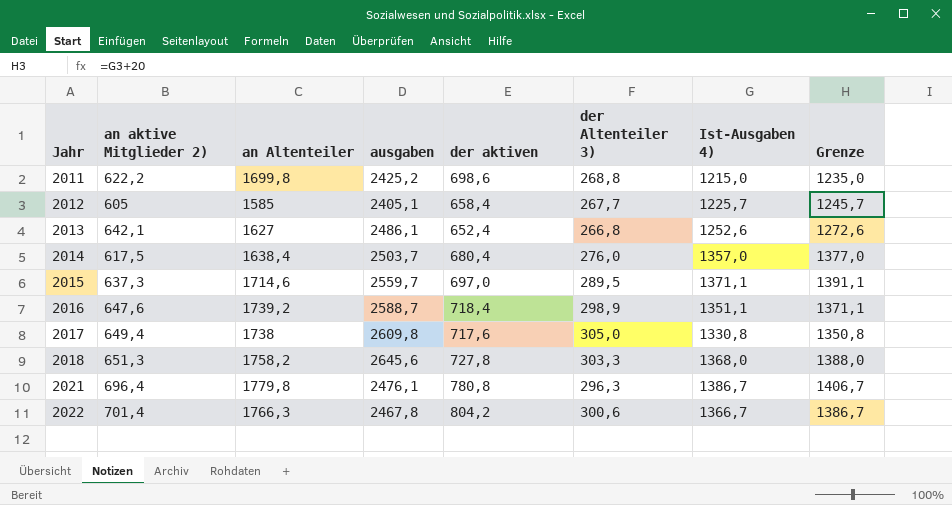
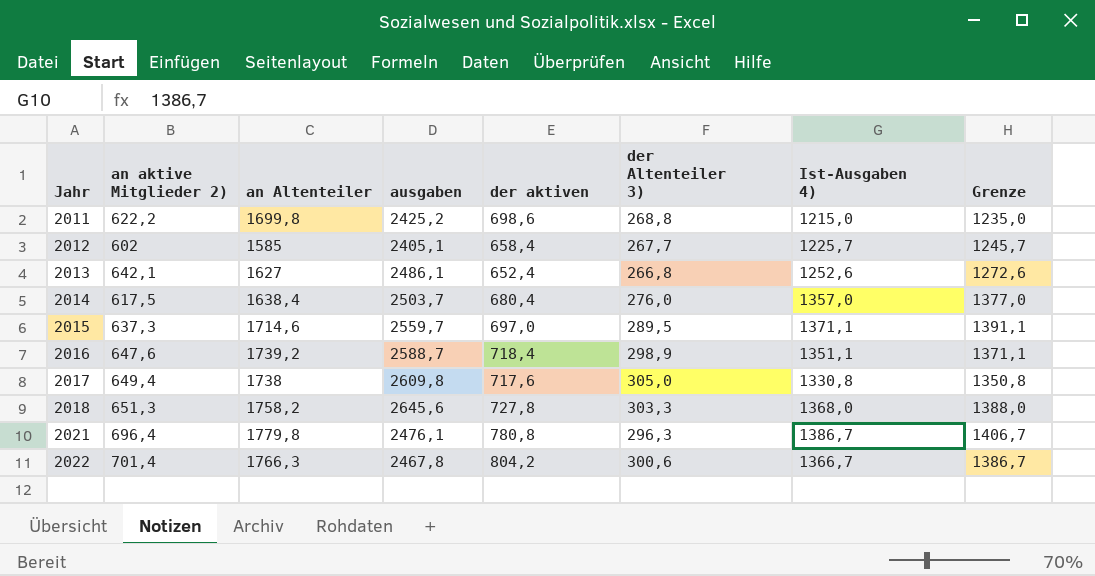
2012 | an aktive Mitglieder 2): 605 -> 602

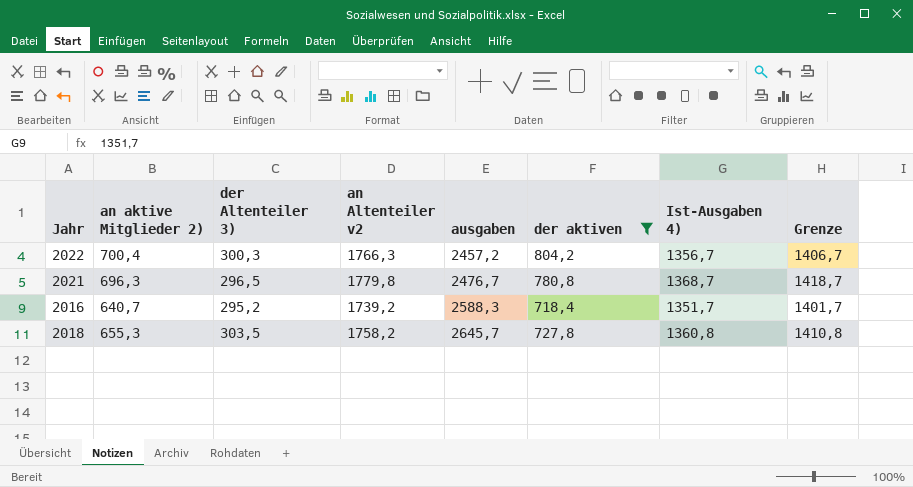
filter: none -> der aktiven >= 718,4
row order: Jahr ascending -> ausgaben ascending
column der Altenteiler 3) | position: 6 -> 3
column name: an Altenteiler -> an Altenteiler v2
column Grenze | formula: [Ist-Ausgaben 4)] + 20 -> [Ist-Ausgaben 4)] + 50
2022 | an aktive Mitglieder 2): 701,4 -> 700,4
2022 | der Altenteiler 3): 300,6 -> 300,3
2022 | ausgaben: 2467,8 -> 2457,2
2022 | Ist-Ausgaben 4): 1366,7 -> 1356,7
2021 | an aktive Mitglieder 2): 696,4 -> 696,3
2021 | der Altenteiler 3): 296,3 -> 296,5
2021 | ausgaben: 2476,1 -> 2476,7
2021 | Ist-Ausgaben 4): 1386,7 -> 1368,7
2016 | an aktive Mitglieder 2): 647,6 -> 640,7
2016 | der Altenteiler 3): 298,9 -> 295,2
2016 | ausgaben: 2588,7 -> 2588,3
2016 | Ist-Ausgaben 4): 1351,1 -> 1351,7
2018 | an aktive Mitglieder 2): 651,3 -> 655,3
2018 | der Altenteiler 3): 303,3 -> 303,5
2018 | ausgaben: 2645,6 -> 2645,7
2018 | Ist-Ausgaben 4): 1368,0 -> 1360,8

